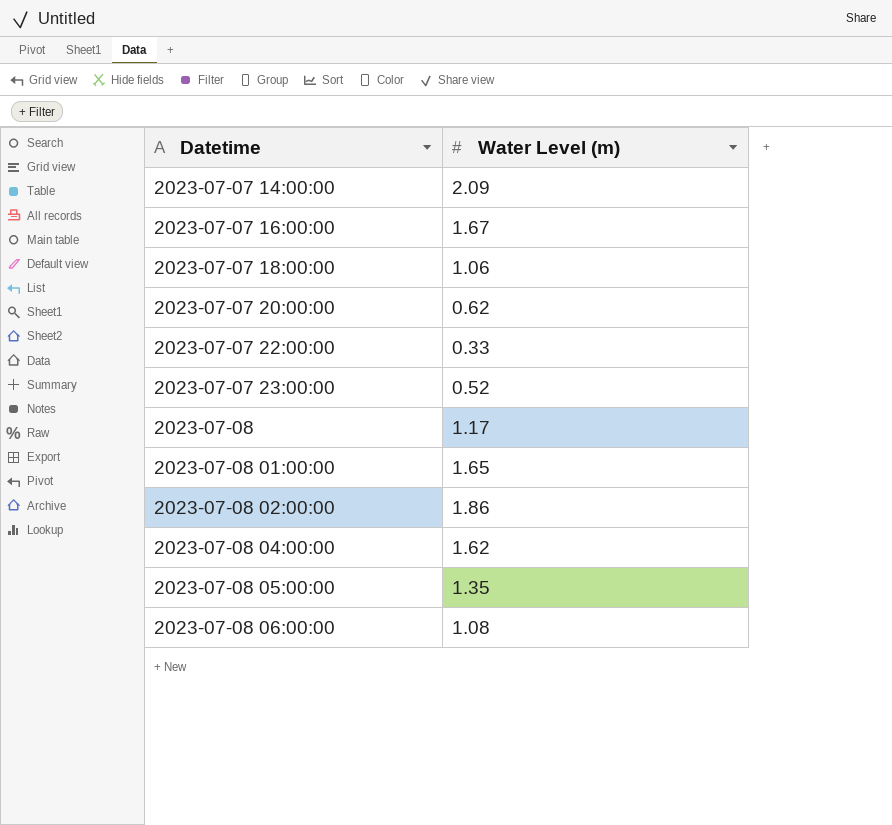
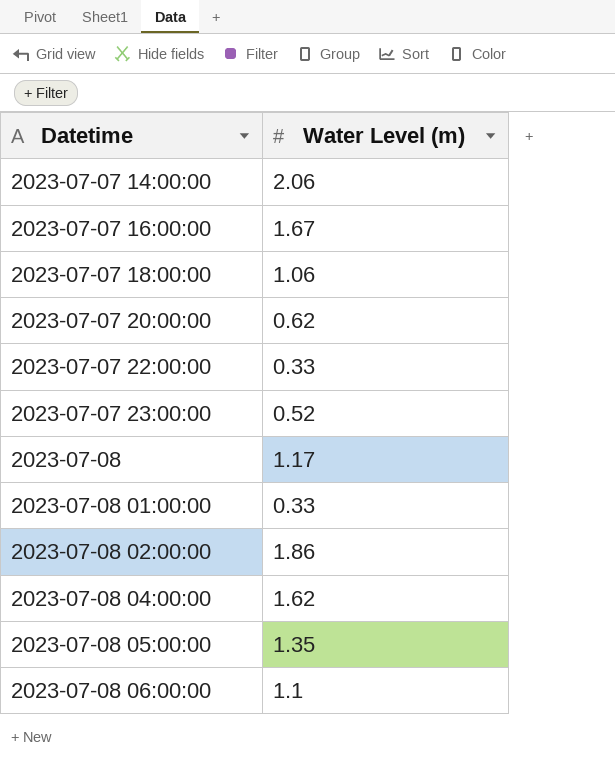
2023-07-07 14:00:00 | Water Level (m): 2.09 -> 2.06
2023-07-08 01:00:00 | Water Level (m): 1.65 -> 0.33
2023-07-08 06:00:00 | Water Level (m): 1.08 -> 1.1

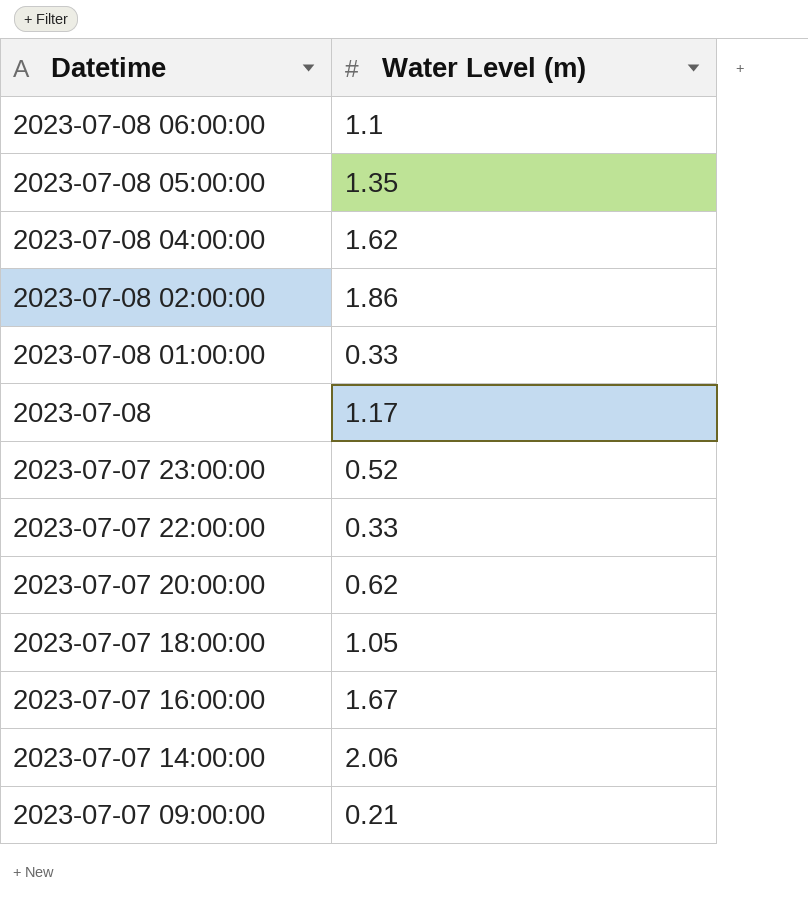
row order: Datetime ascending -> Datetime descending
2023-07-07 18:00:00 | Water Level (m): 1.06 -> 1.05
row 2023-07-07 09:00:00: none -> 0.21

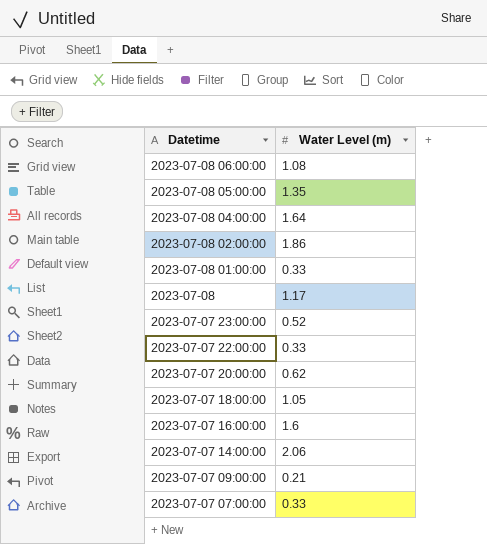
2023-07-08 06:00:00 | Water Level (m): 1.1 -> 1.08
2023-07-08 04:00:00 | Water Level (m): 1.62 -> 1.64
2023-07-07 16:00:00 | Water Level (m): 1.67 -> 1.6
row 2023-07-07 07:00:00: none -> 0.33

